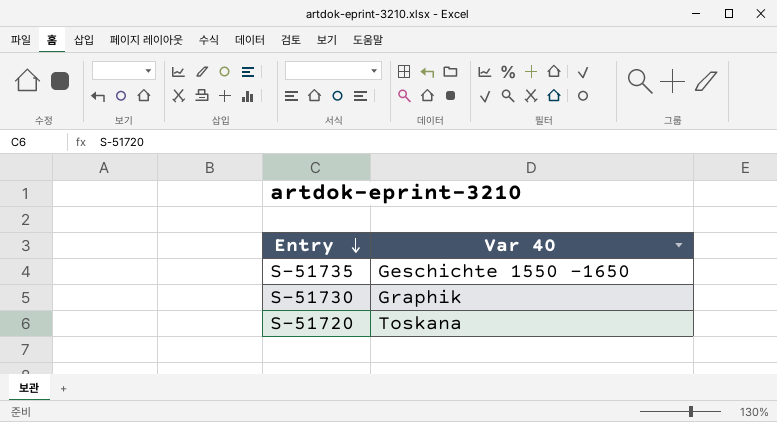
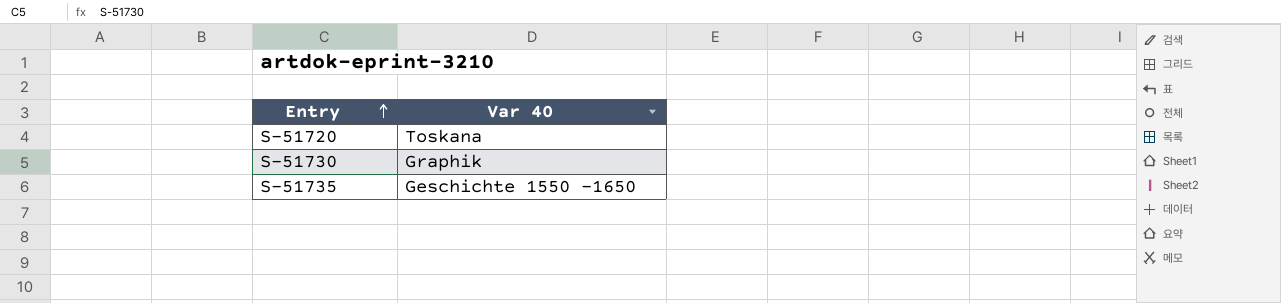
row order: Entry descending -> Entry ascending

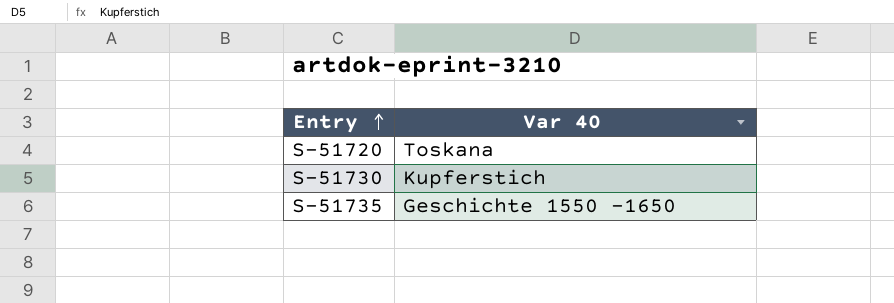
S-51730 | Var 40: Graphik -> Kupferstich

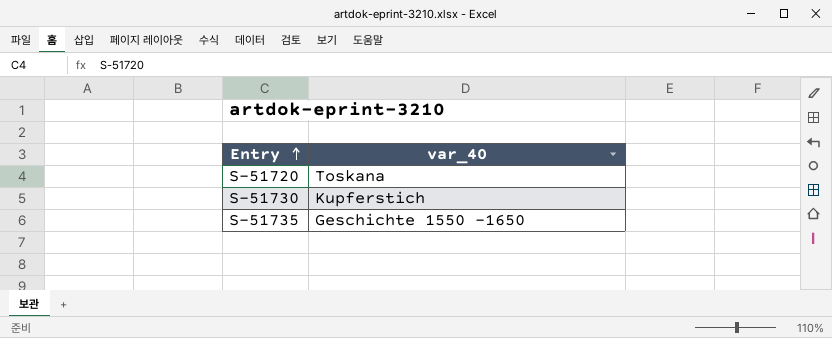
column name: Var 40 -> var_40

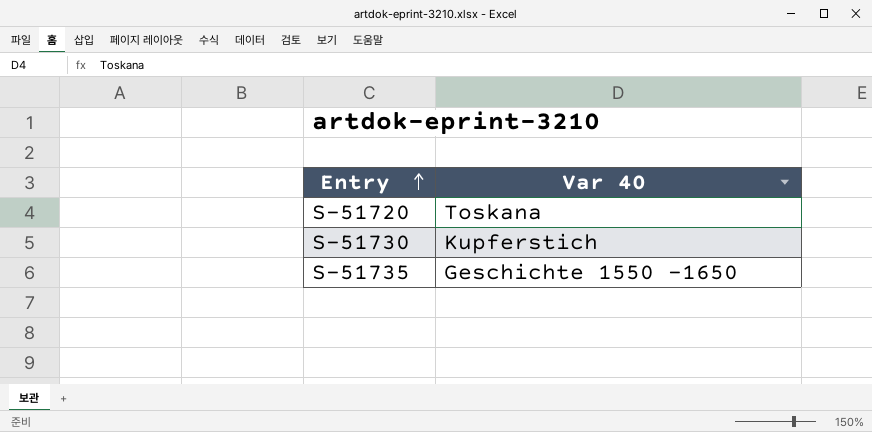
column name: var_40 -> Var 40

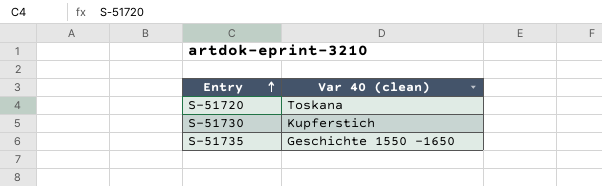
column name: Var 40 -> Var 40 (clean)

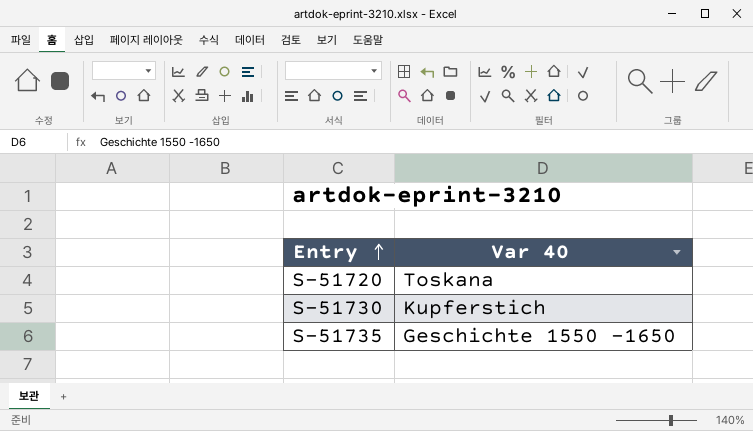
column name: Var 40 (clean) -> Var 40

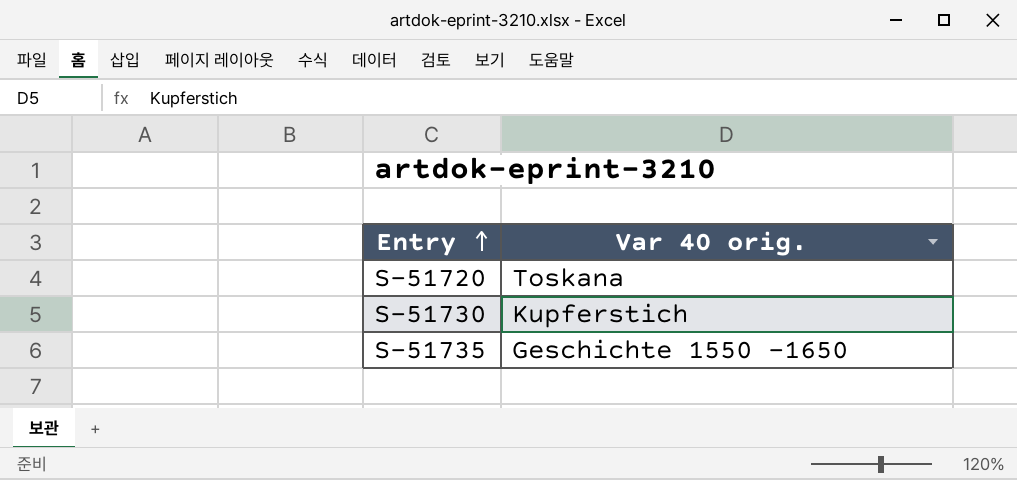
column name: Var 40 -> Var 40 orig.

